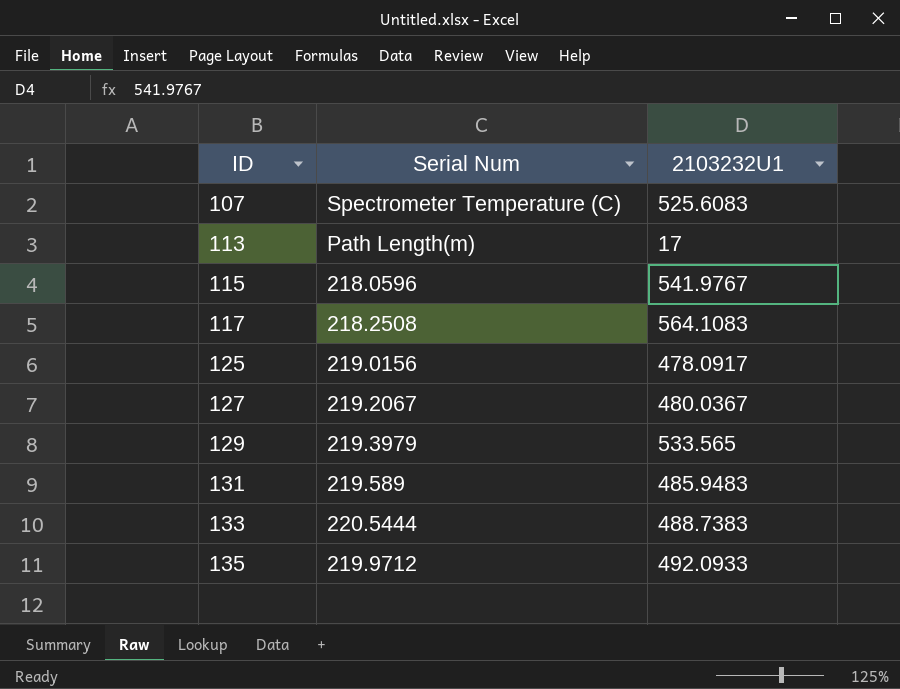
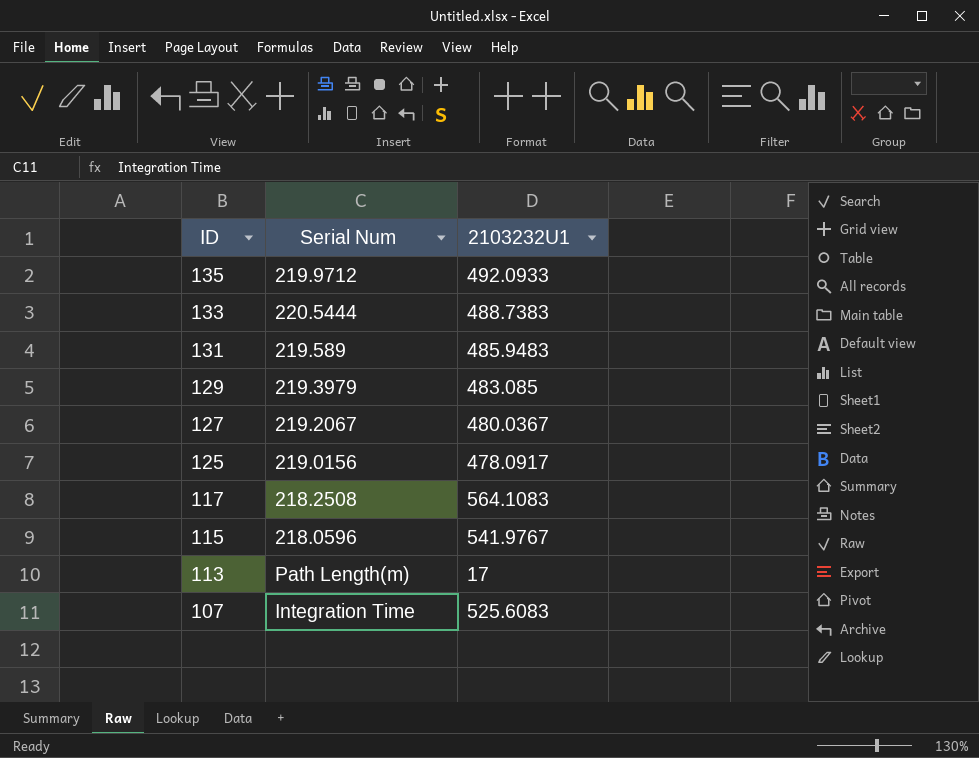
row order: ID ascending -> ID descending
129 | 2103232U1: 533.565 -> 483.085
107 | Serial Num: Spectrometer Temperature (C) -> Integration Time

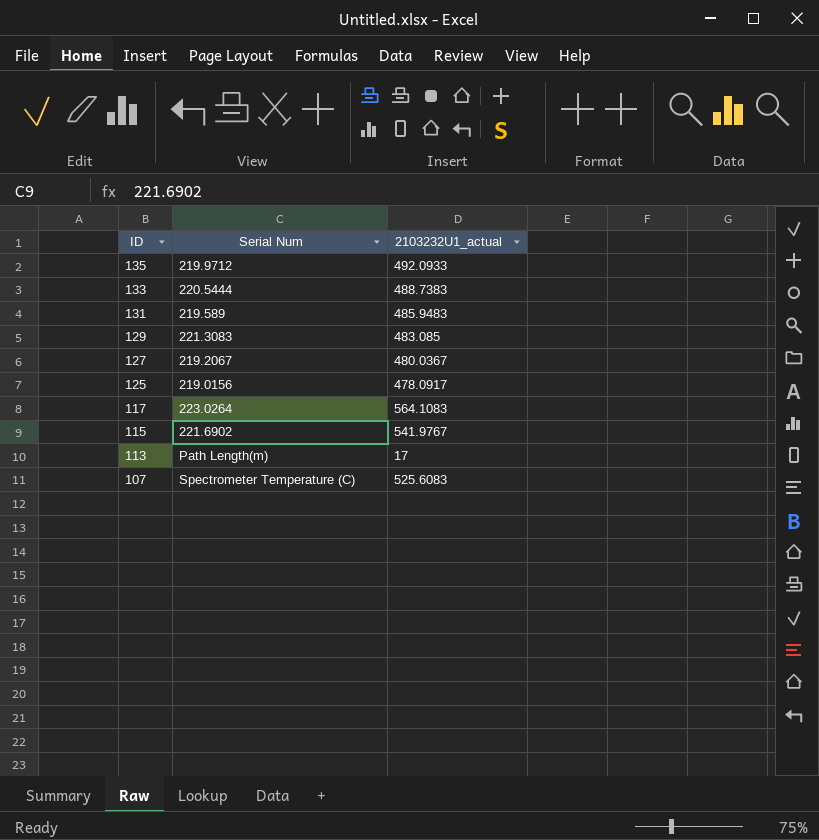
column name: 2103232U1 -> 2103232U1_actual
129 | Serial Num: 219.3979 -> 221.3083
117 | Serial Num: 218.2508 -> 223.0264
115 | Serial Num: 218.0596 -> 221.6902
107 | Serial Num: Integration Time -> Spectrometer Temperature (C)

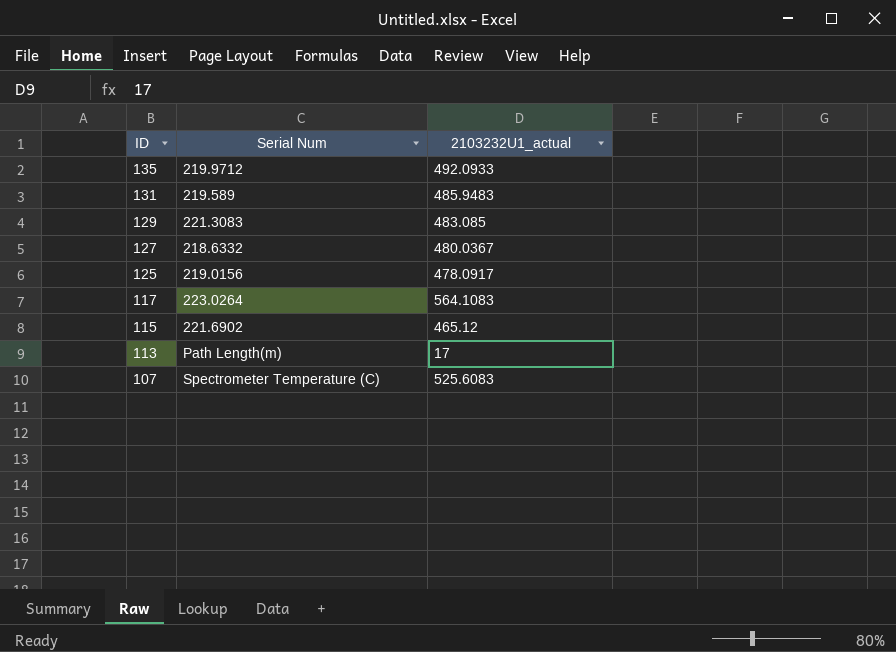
row 133: 220.5444 | 488.7383 -> none
127 | Serial Num: 219.2067 -> 218.6332
115 | 2103232U1_actual: 541.9767 -> 465.12

